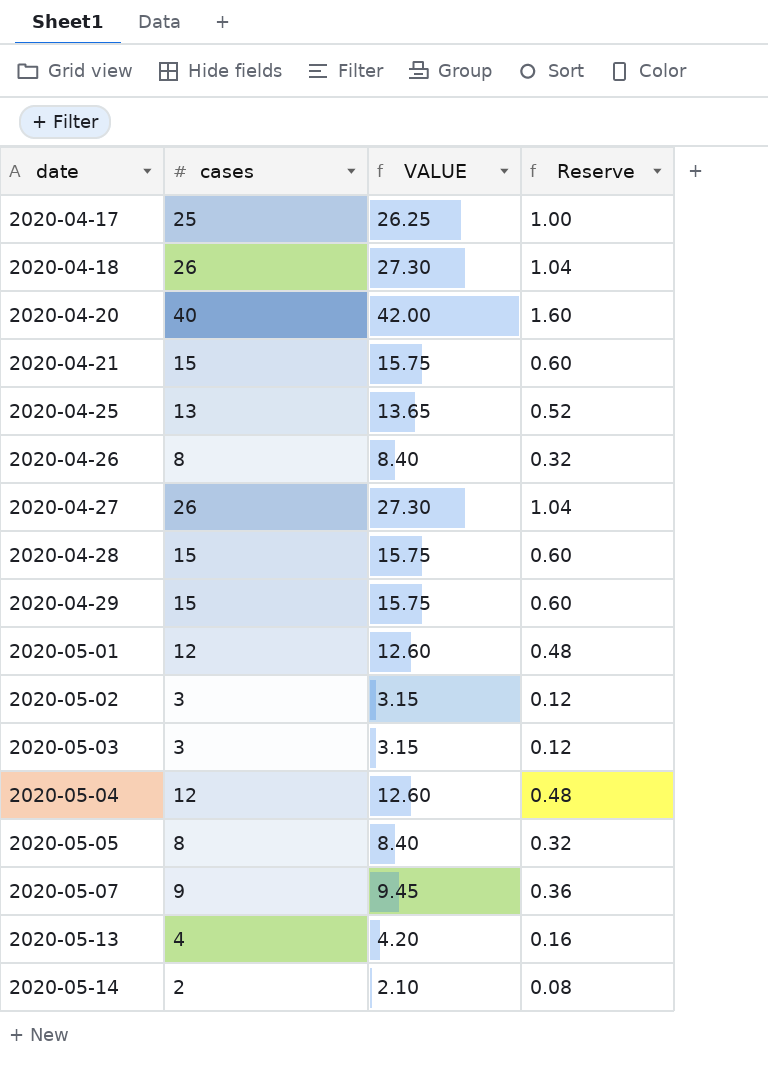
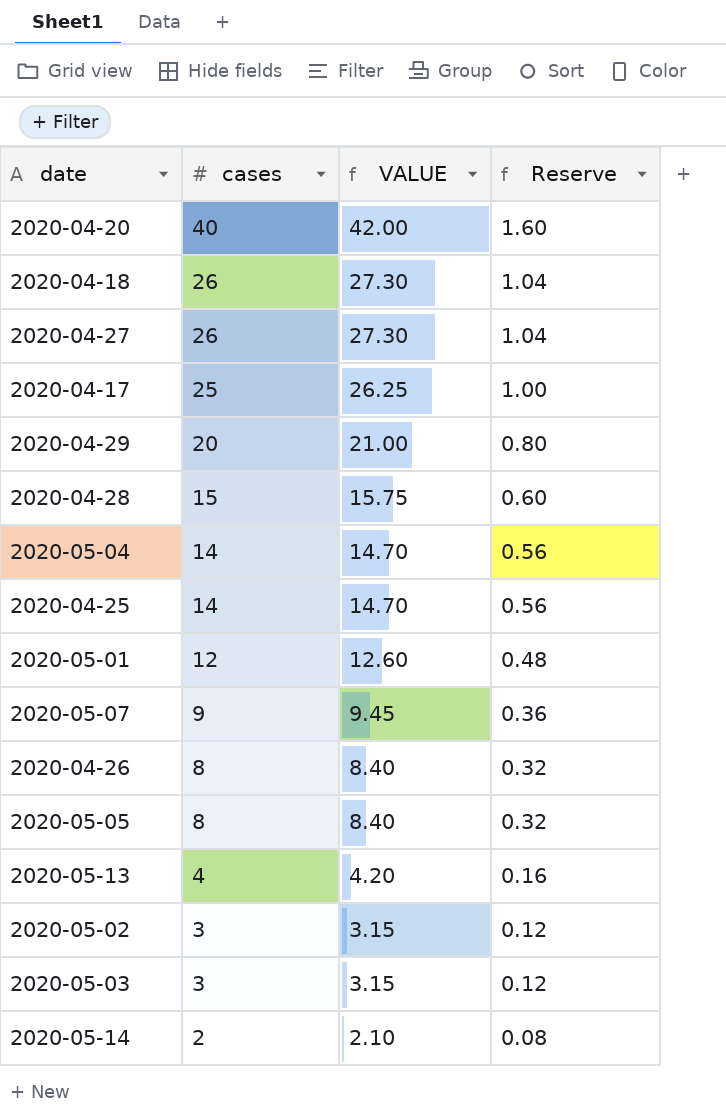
row order: date ascending -> cases descending
row 2020-04-21: 15 | 15.75 | 0.60 -> none
2020-04-29 | cases: 15 -> 20
2020-04-29 | VALUE: 15.75 -> 21.00
2020-04-29 | Reserve: 0.60 -> 0.80
2020-05-04 | cases: 12 -> 14
2020-05-04 | VALUE: 12.60 -> 14.70
2020-05-04 | Reserve: 0.48 -> 0.56
2020-04-25 | cases: 13 -> 14
2020-04-25 | VALUE: 13.65 -> 14.70
2020-04-25 | Reserve: 0.52 -> 0.56

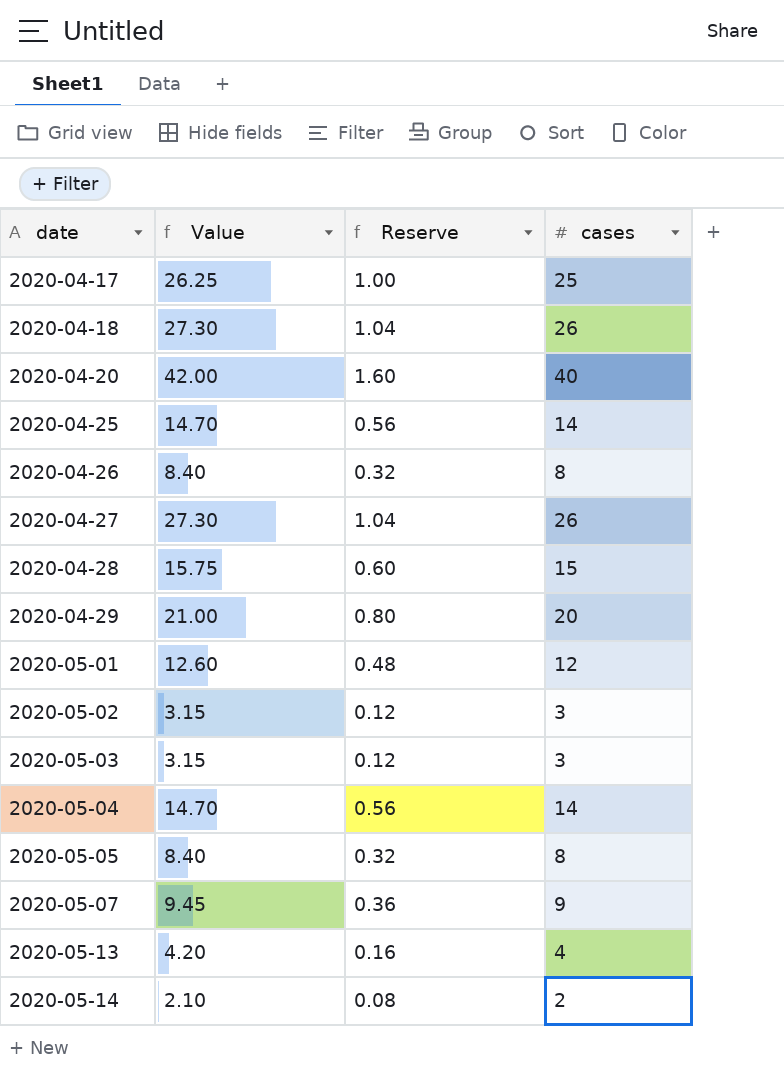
row order: cases descending -> date ascending
column name: VALUE -> Value
column cases | position: 2 -> 4

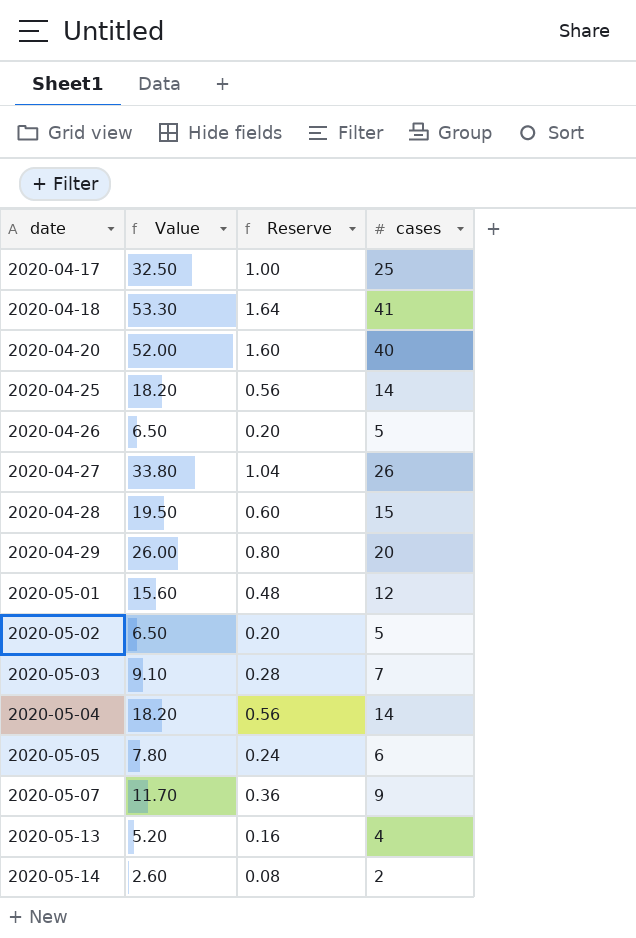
column Value | formula: [cases] * 1.05 -> [cases] * 1.3
2020-04-18 | Reserve: 1.04 -> 1.64
2020-04-18 | cases: 26 -> 41
2020-04-26 | Reserve: 0.32 -> 0.20
2020-04-26 | cases: 8 -> 5
2020-05-02 | Reserve: 0.12 -> 0.20
2020-05-02 | cases: 3 -> 5
2020-05-03 | Reserve: 0.12 -> 0.28
2020-05-03 | cases: 3 -> 7
2020-05-05 | Reserve: 0.32 -> 0.24
2020-05-05 | cases: 8 -> 6

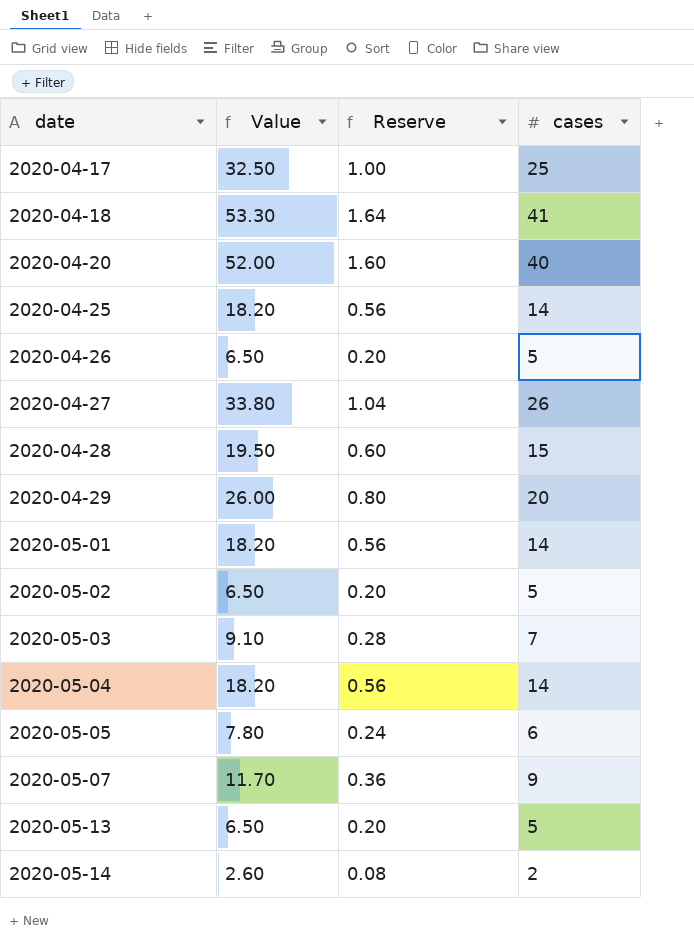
2020-05-01 | Value: 15.60 -> 18.20
2020-05-01 | Reserve: 0.48 -> 0.56
2020-05-01 | cases: 12 -> 14
2020-05-13 | Value: 5.20 -> 6.50
2020-05-13 | Reserve: 0.16 -> 0.20
2020-05-13 | cases: 4 -> 5

